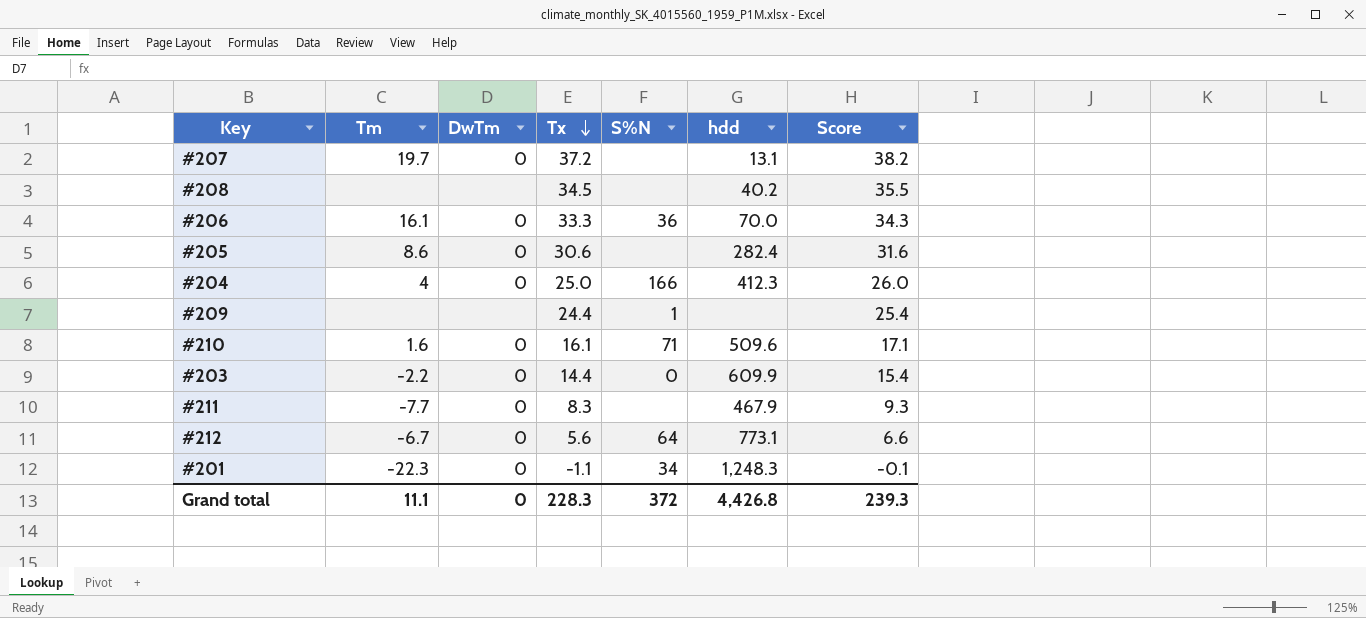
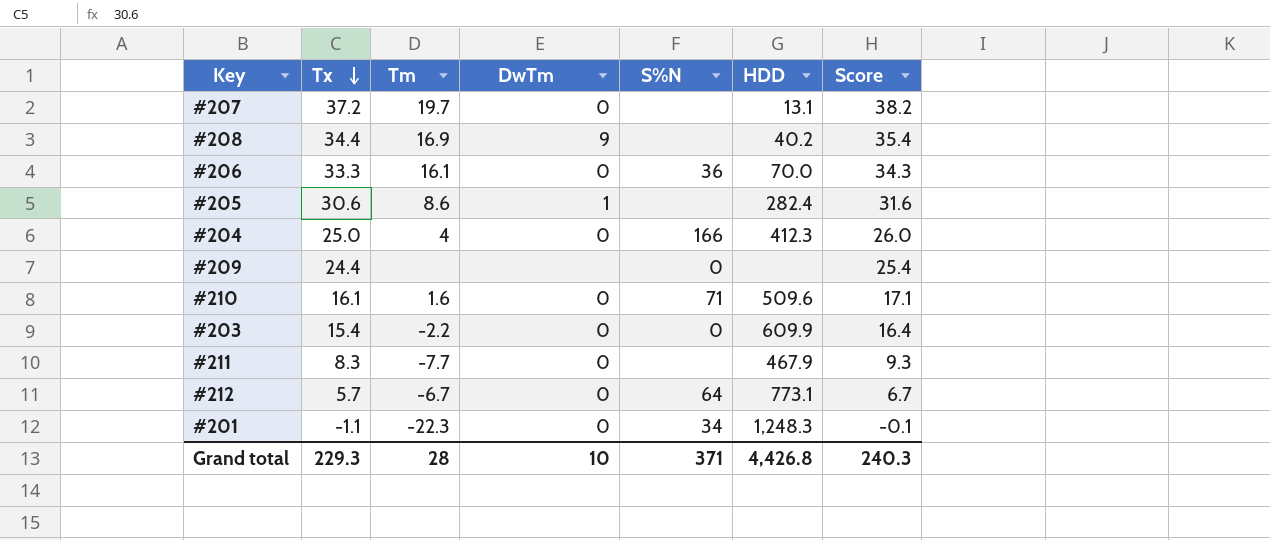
column Tx | position: 4 -> 2
column name: hdd -> HDD
#208 | Tx: 34.5 -> 34.4
#208 | Tm: none -> 16.9
#208 | DwTm: none -> 9
#208 | Score: 35.5 -> 35.4
#205 | DwTm: 0 -> 1
#209 | S%N: 1 -> 0
#203 | Tx: 14.4 -> 15.4
#203 | Score: 15.4 -> 16.4
#212 | Tx: 5.6 -> 5.7
#212 | Score: 6.6 -> 6.7
Grand total | Tx: 228.3 -> 229.3
Grand total | Tm: 11.1 -> 28
Grand total | DwTm: 0 -> 10
Grand total | S%N: 372 -> 371
Grand total | Score: 239.3 -> 240.3

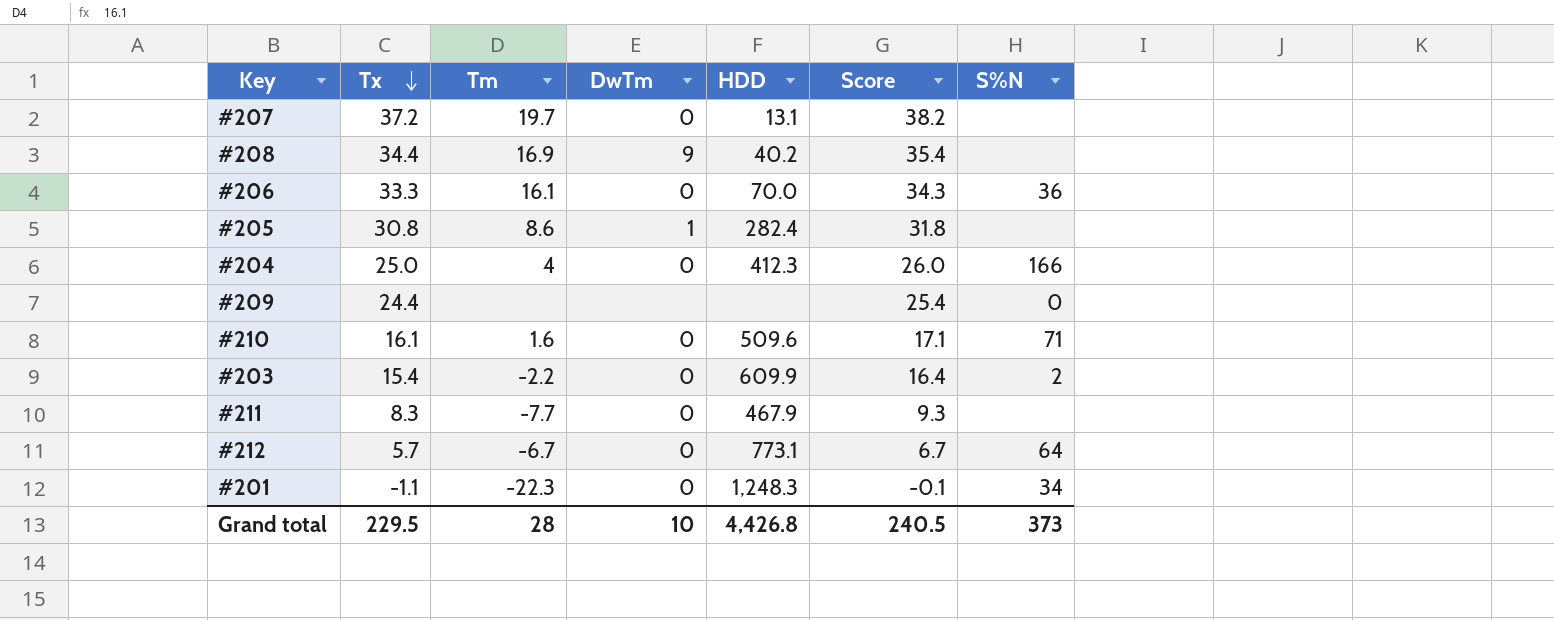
column S%N | position: 5 -> 7
#205 | Tx: 30.6 -> 30.8
#205 | Score: 31.6 -> 31.8
#203 | S%N: 0 -> 2
Grand total | Tx: 229.3 -> 229.5
Grand total | Score: 240.3 -> 240.5
Grand total | S%N: 371 -> 373

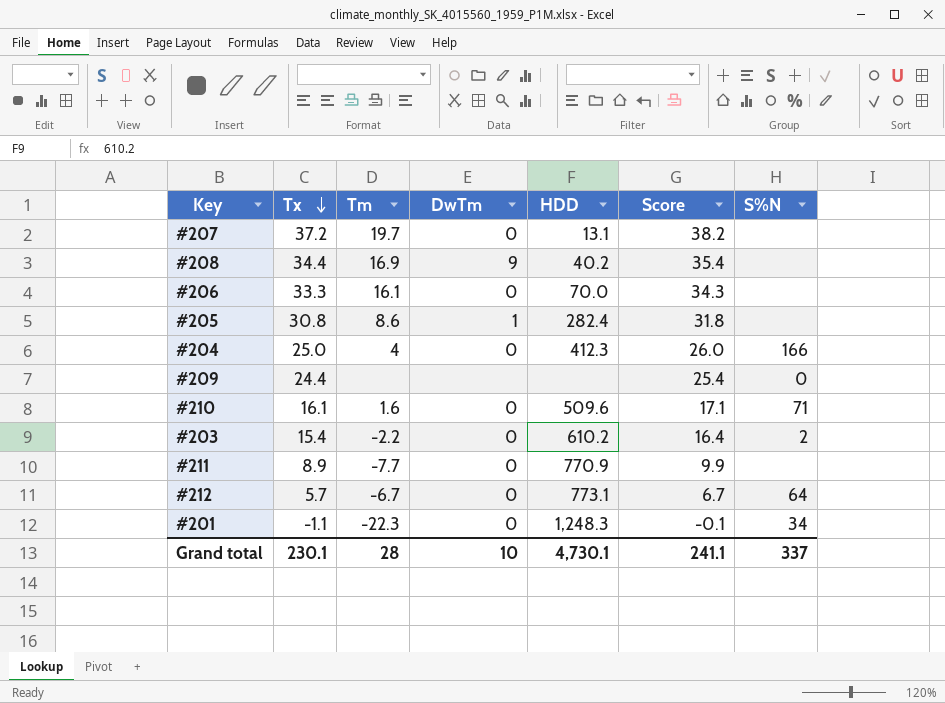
#206 | S%N: 36 -> none
#203 | HDD: 609.9 -> 610.2
#211 | Tx: 8.3 -> 8.9
#211 | HDD: 467.9 -> 770.9
#211 | Score: 9.3 -> 9.9
Grand total | Tx: 229.5 -> 230.1
Grand total | HDD: 4,426.8 -> 4,730.1
Grand total | Score: 240.5 -> 241.1
Grand total | S%N: 373 -> 337

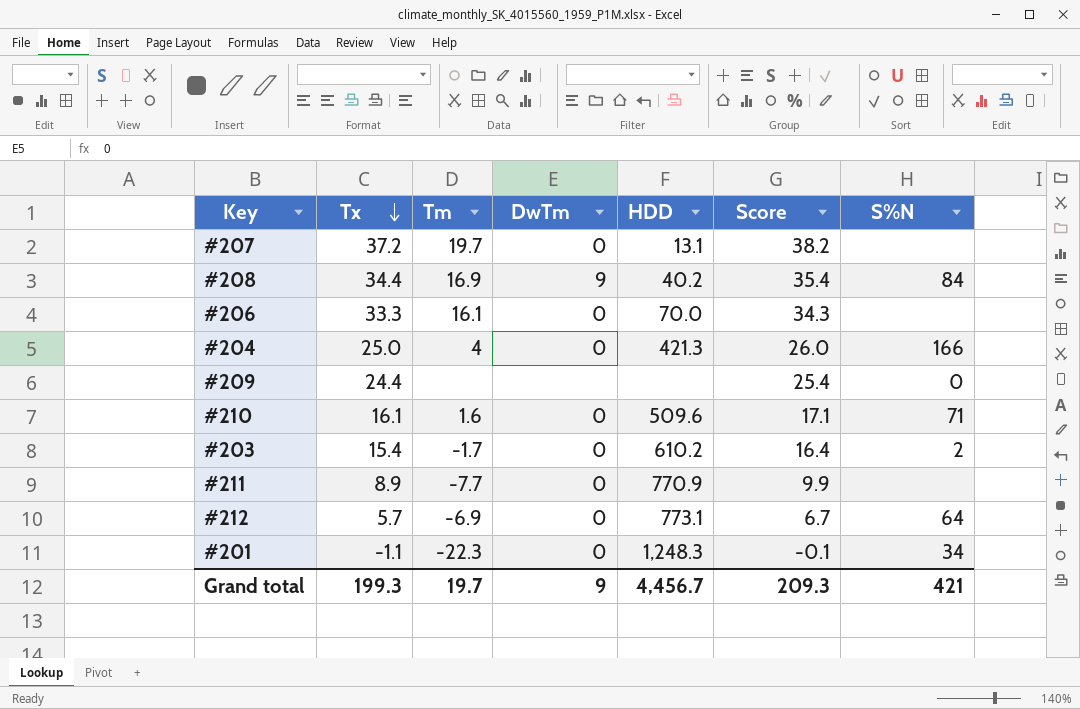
row #205: 30.8 | 8.6 | 1 | 282.4 | 31.8 | none -> none
#208 | S%N: none -> 84
#204 | HDD: 412.3 -> 421.3
#203 | Tm: -2.2 -> -1.7
#212 | Tm: -6.7 -> -6.9
Grand total | Tx: 230.1 -> 199.3
Grand total | Tm: 28 -> 19.7
Grand total | DwTm: 10 -> 9
Grand total | HDD: 4,730.1 -> 4,456.7
Grand total | Score: 241.1 -> 209.3
Grand total | S%N: 337 -> 421

